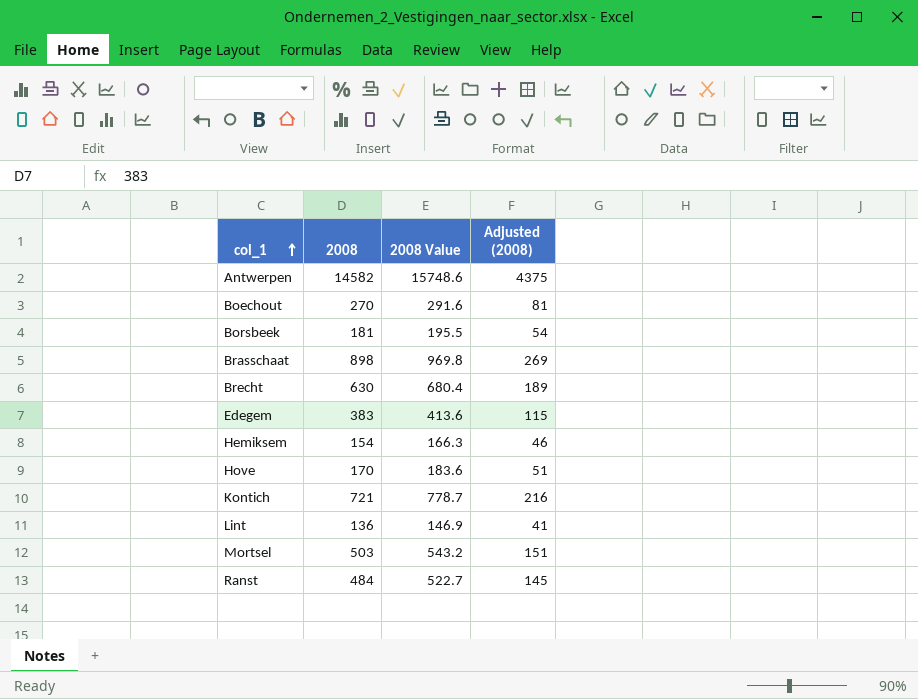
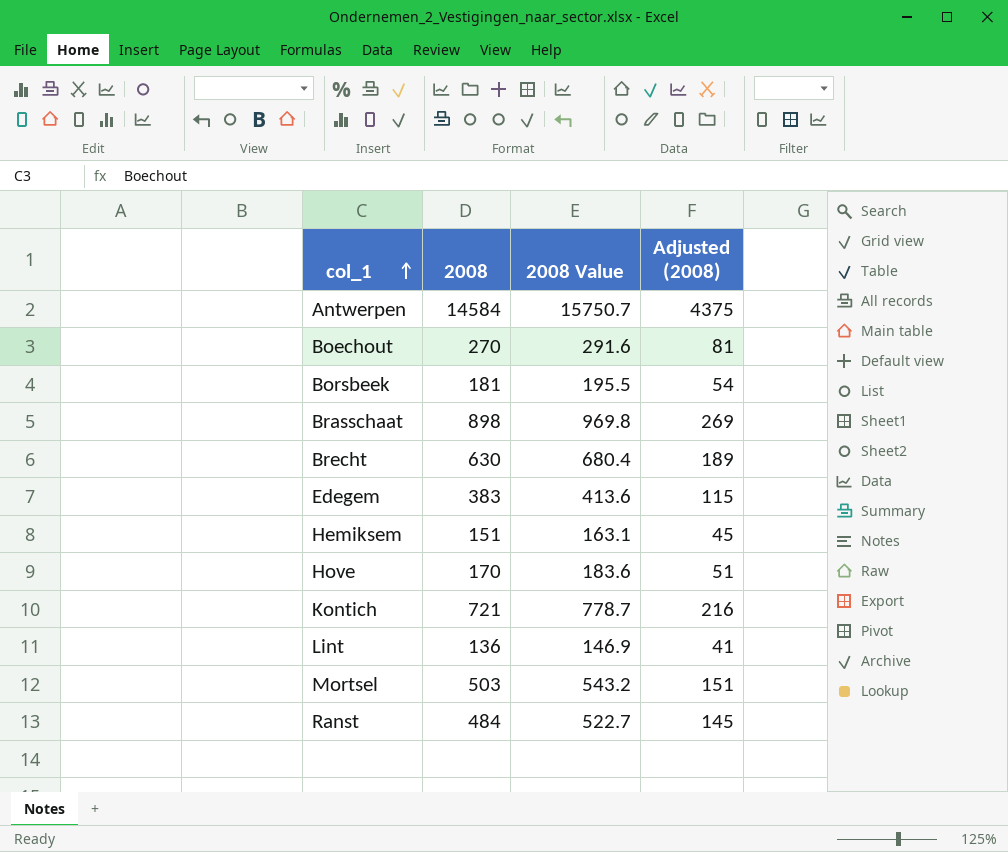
Antwerpen | 2008: 14582 -> 14584
Antwerpen | 2008 Value: 15748.6 -> 15750.7
Hemiksem | 2008: 154 -> 151
Hemiksem | 2008 Value: 166.3 -> 163.1
Hemiksem | Adjusted (2008): 46 -> 45

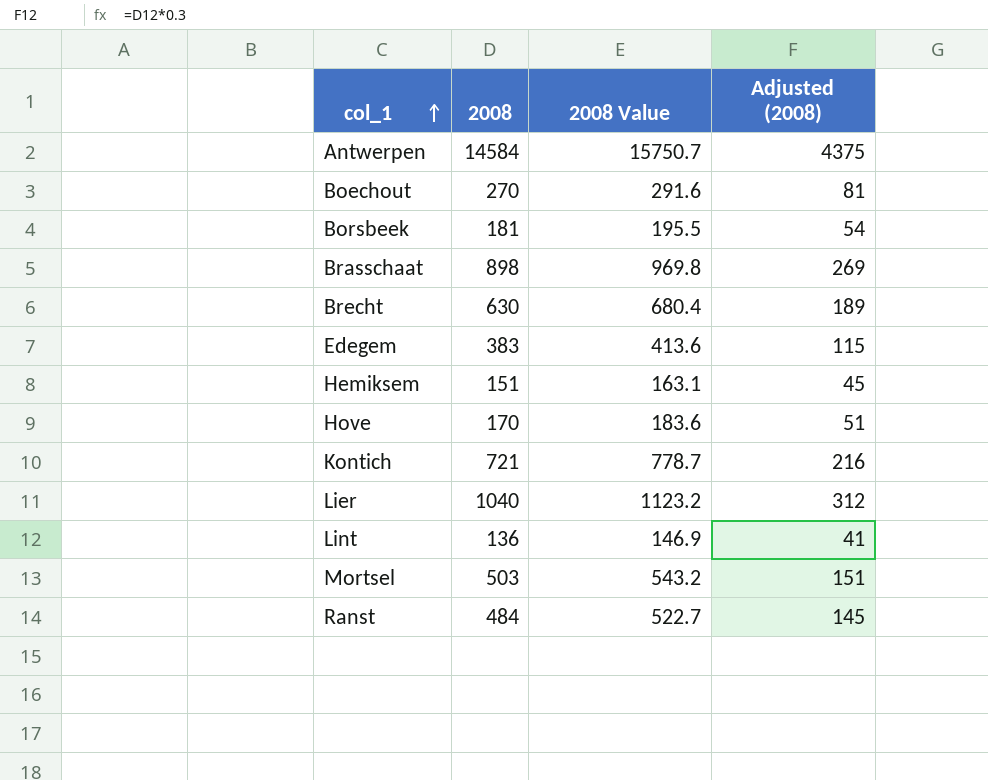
row Lier: none -> 1040 | 1123.2 | 312

